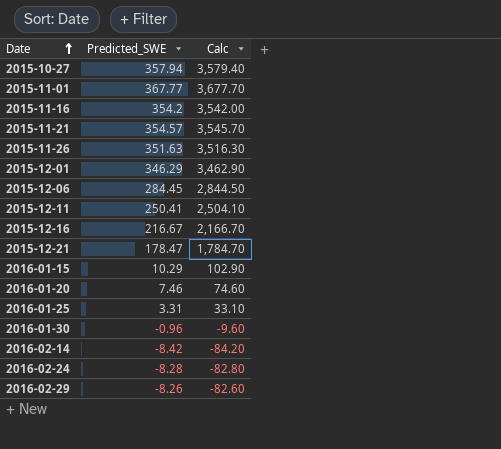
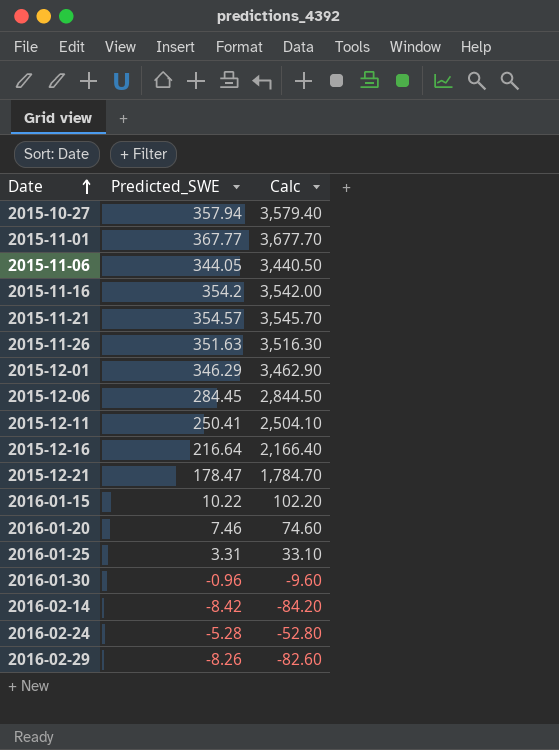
row 2015-11-06: none -> 344.05 | 3,440.50
2015-12-16 | Predicted_SWE: 216.67 -> 216.64
2015-12-16 | Calc: 2,166.70 -> 2,166.40
2016-01-15 | Predicted_SWE: 10.29 -> 10.22
2016-01-15 | Calc: 102.90 -> 102.20
2016-02-24 | Predicted_SWE: -8.28 -> -5.28
2016-02-24 | Calc: -82.80 -> -52.80

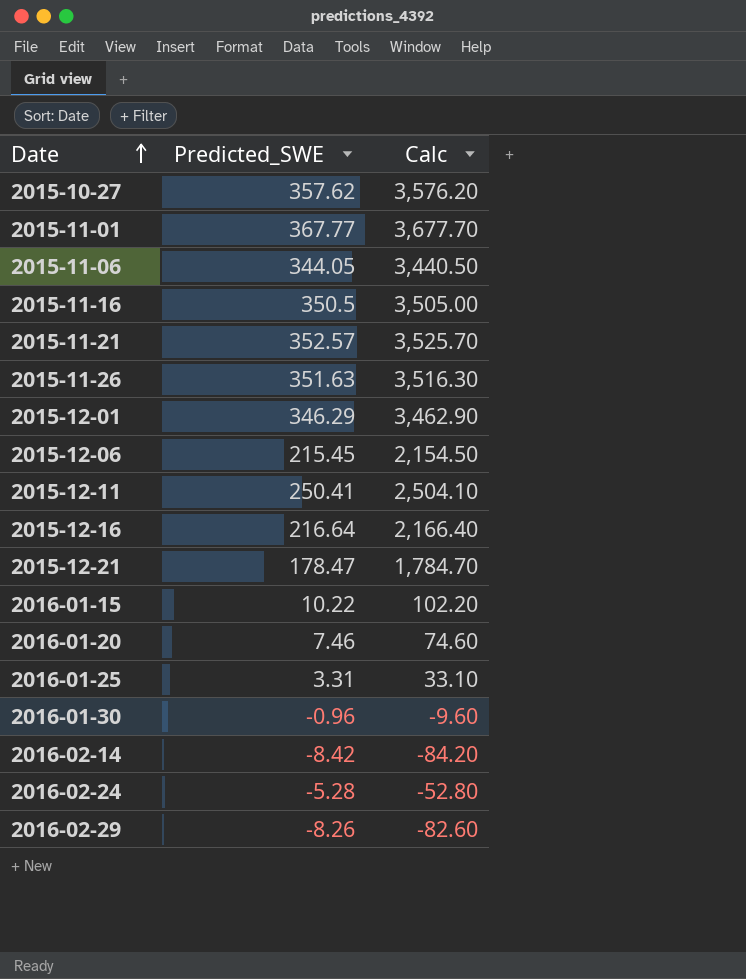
2015-10-27 | Predicted_SWE: 357.94 -> 357.62
2015-10-27 | Calc: 3,579.40 -> 3,576.20
2015-11-16 | Predicted_SWE: 354.2 -> 350.5
2015-11-16 | Calc: 3,542.00 -> 3,505.00
2015-11-21 | Predicted_SWE: 354.57 -> 352.57
2015-11-21 | Calc: 3,545.70 -> 3,525.70
2015-12-06 | Predicted_SWE: 284.45 -> 215.45
2015-12-06 | Calc: 2,844.50 -> 2,154.50

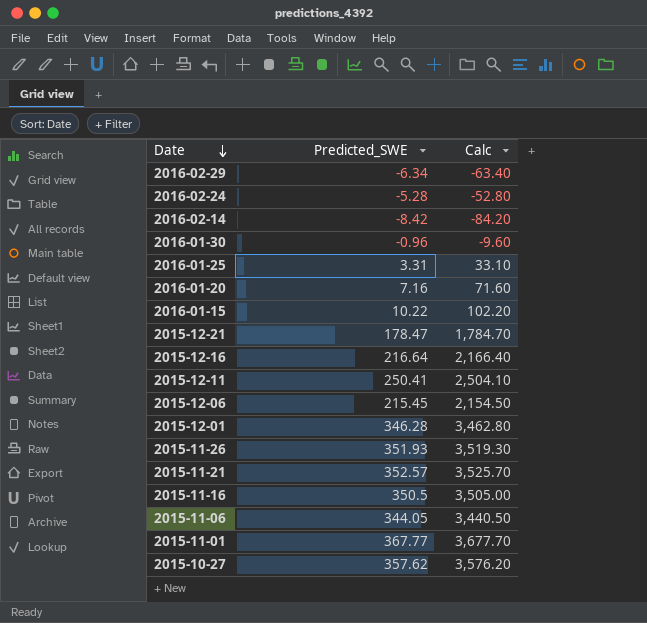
row order: Date ascending -> Date descending
2016-02-29 | Predicted_SWE: -8.26 -> -6.34
2016-02-29 | Calc: -82.60 -> -63.40
2016-01-20 | Predicted_SWE: 7.46 -> 7.16
2016-01-20 | Calc: 74.60 -> 71.60
2015-12-01 | Predicted_SWE: 346.29 -> 346.28
2015-12-01 | Calc: 3,462.90 -> 3,462.80
2015-11-26 | Predicted_SWE: 351.63 -> 351.93
2015-11-26 | Calc: 3,516.30 -> 3,519.30

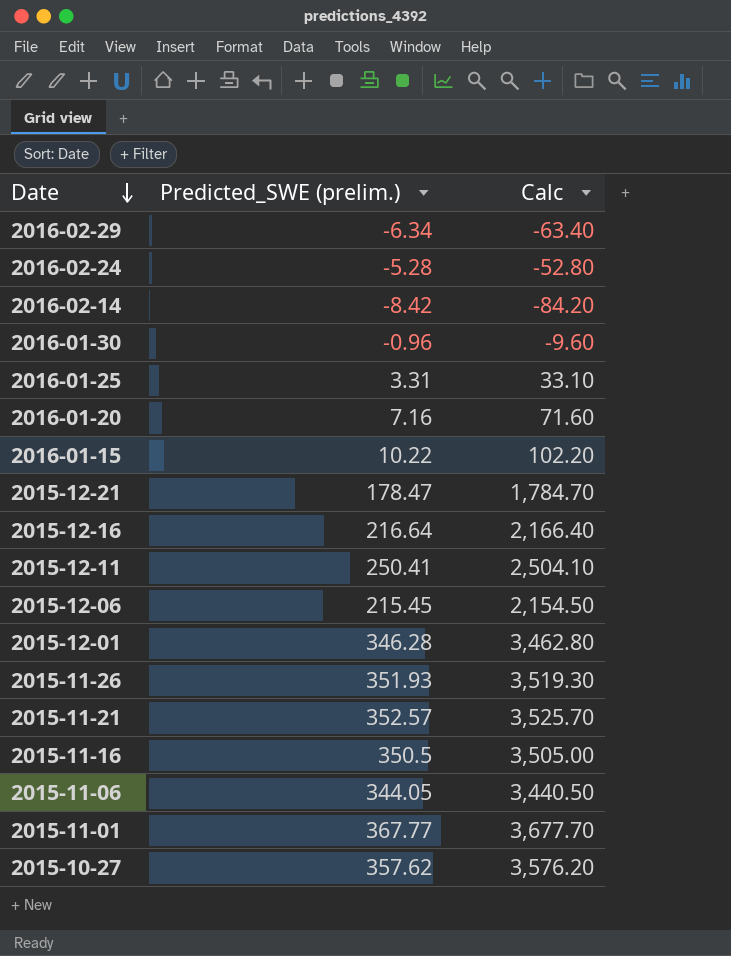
column name: Predicted_SWE -> Predicted_SWE (prelim.)

